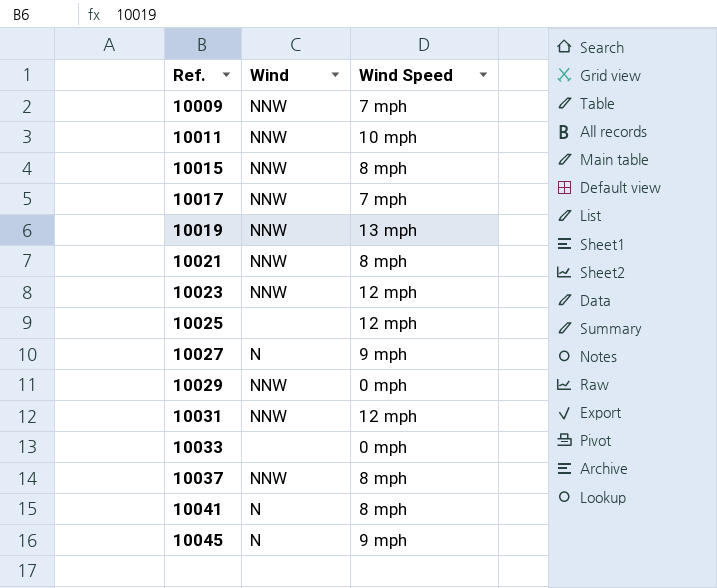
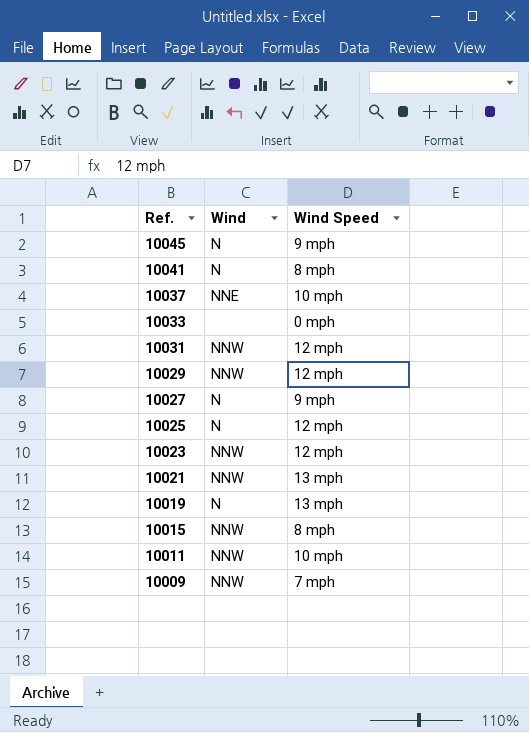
row order: Ref. ascending -> Ref. descending
row 10017: NNW | 7 mph -> none
10037 | Wind: NNW -> NNE
10037 | Wind Speed: 8 mph -> 10 mph
10029 | Wind Speed: 0 mph -> 12 mph
10025 | Wind: none -> N
10021 | Wind Speed: 8 mph -> 13 mph
10019 | Wind: NNW -> N

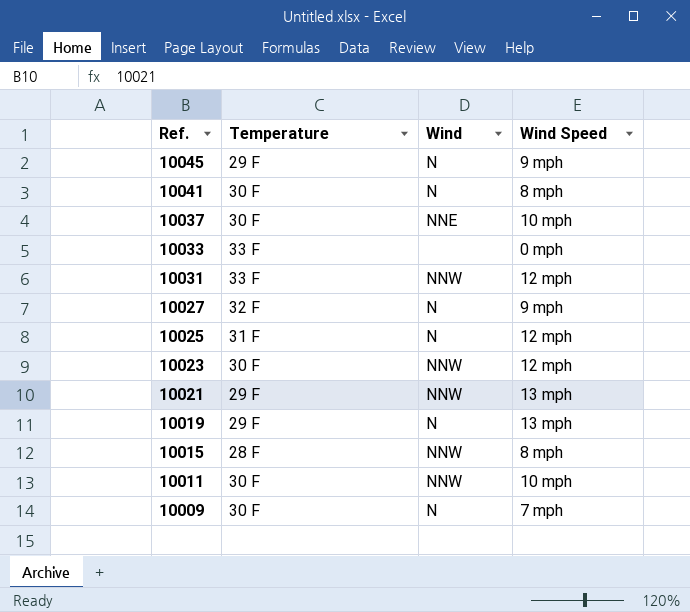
column Temperature | position: none -> 2
row 10029: NNW | 12 mph -> none
10009 | Wind: NNW -> N

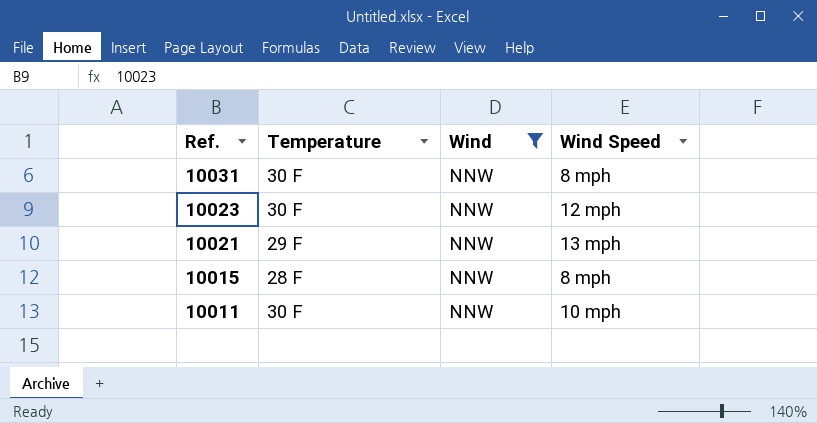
filter: none -> Wind = NNW
10031 | Temperature: 33 F -> 30 F
10031 | Wind Speed: 12 mph -> 8 mph

